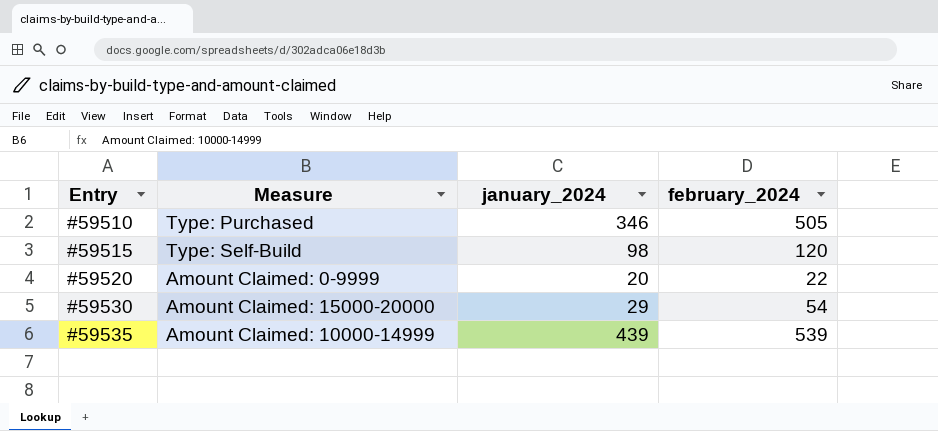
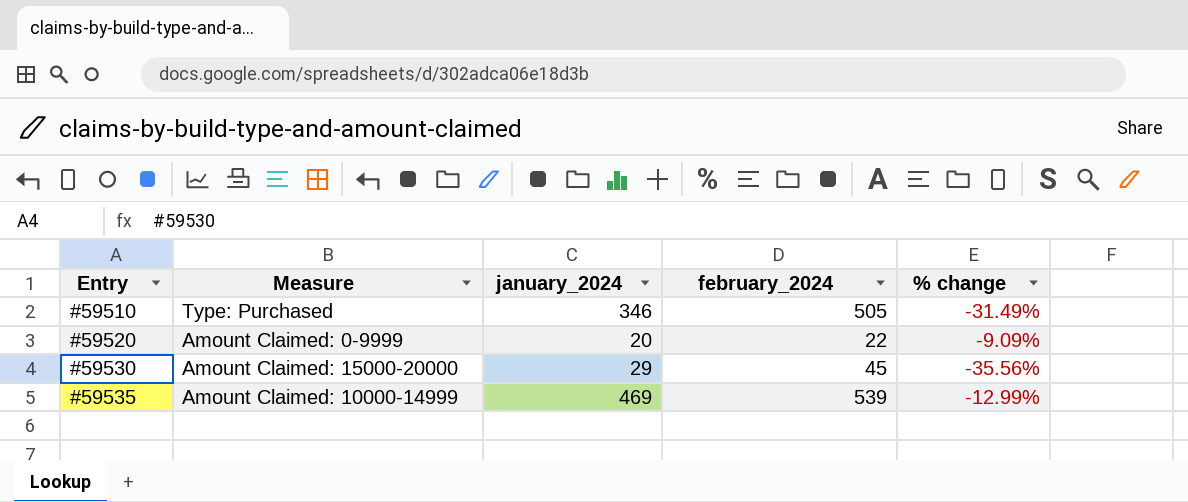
column % change | formula: none -> ([january_2024] - [february_2024]) / [february_2024]
row #59515: Type: Self-Build | 98 | 120 -> none
#59530 | february_2024: 54 -> 45
#59535 | january_2024: 439 -> 469

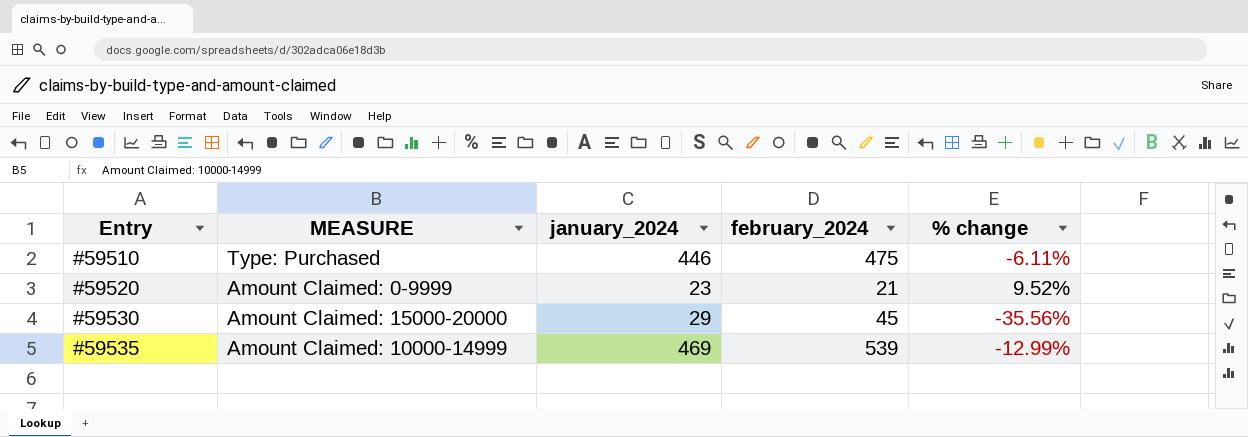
column name: Measure -> MEASURE
#59510 | january_2024: 346 -> 446
#59510 | february_2024: 505 -> 475
#59510 | % change: -31.49% -> -6.11%
#59520 | january_2024: 20 -> 23
#59520 | february_2024: 22 -> 21
#59520 | % change: -9.09% -> 9.52%

